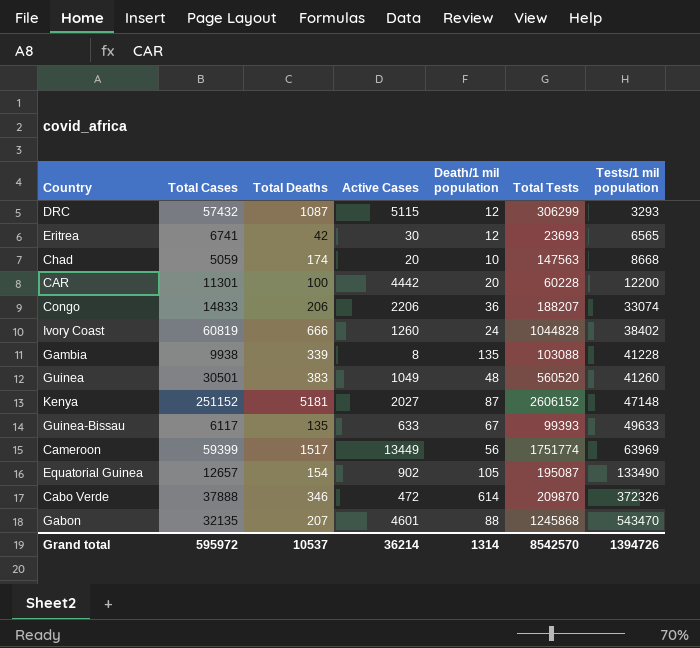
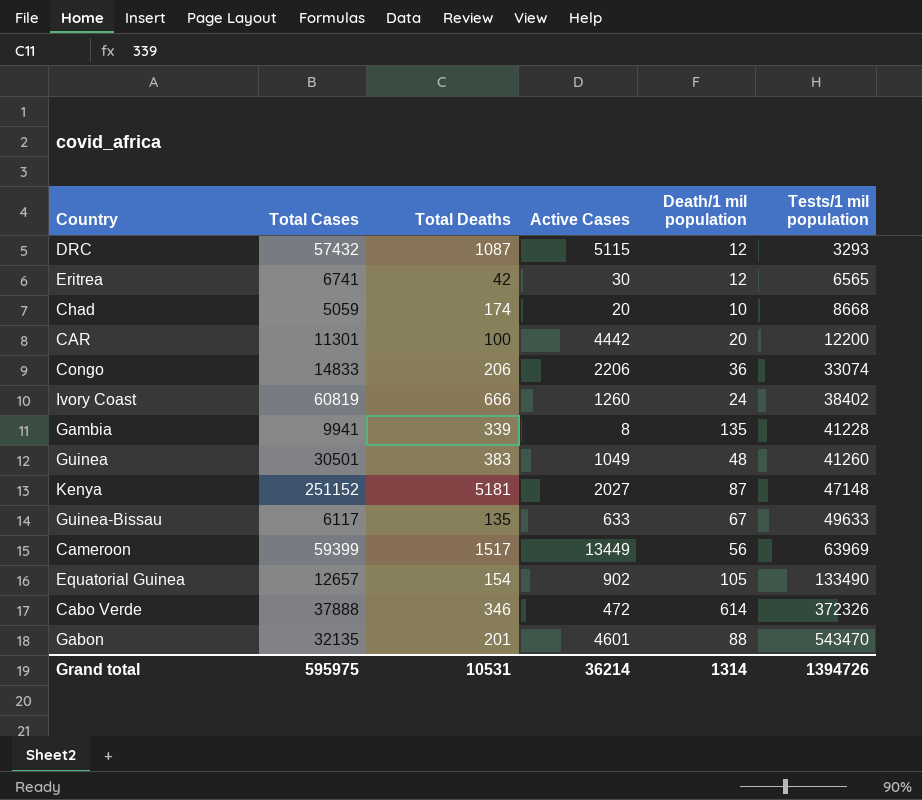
column Total Tests | position: 6 -> none
Gambia | Total Cases: 9938 -> 9941
Gabon | Total Deaths: 207 -> 201
Grand total | Total Cases: 595972 -> 595975
Grand total | Total Deaths: 10537 -> 10531

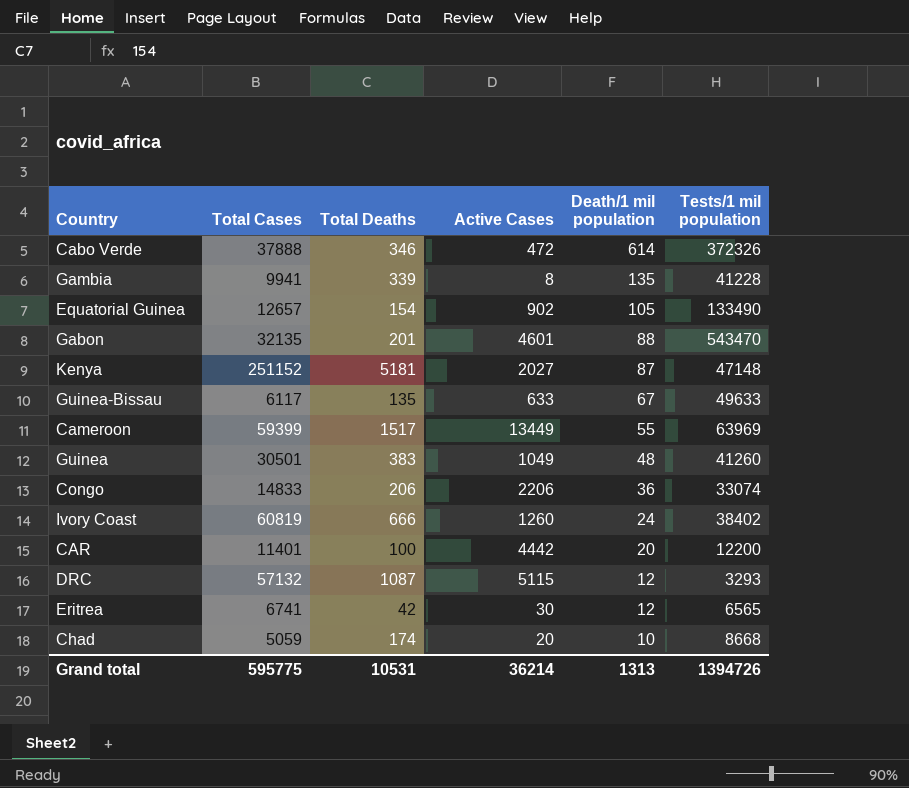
row order: Tests/1 mil population ascending -> Death/1 mil population descending
Cameroon | Death/1 mil population: 56 -> 55
CAR | Total Cases: 11301 -> 11401
DRC | Total Cases: 57432 -> 57132
Grand total | Total Cases: 595975 -> 595775
Grand total | Death/1 mil population: 1314 -> 1313

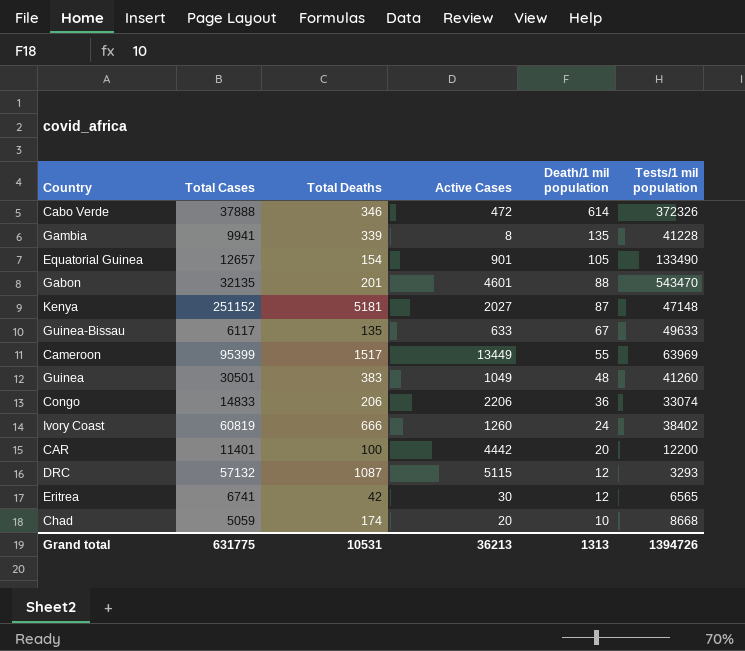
Equatorial Guinea | Active Cases: 902 -> 901
Cameroon | Total Cases: 59399 -> 95399
Grand total | Total Cases: 595775 -> 631775
Grand total | Active Cases: 36214 -> 36213

